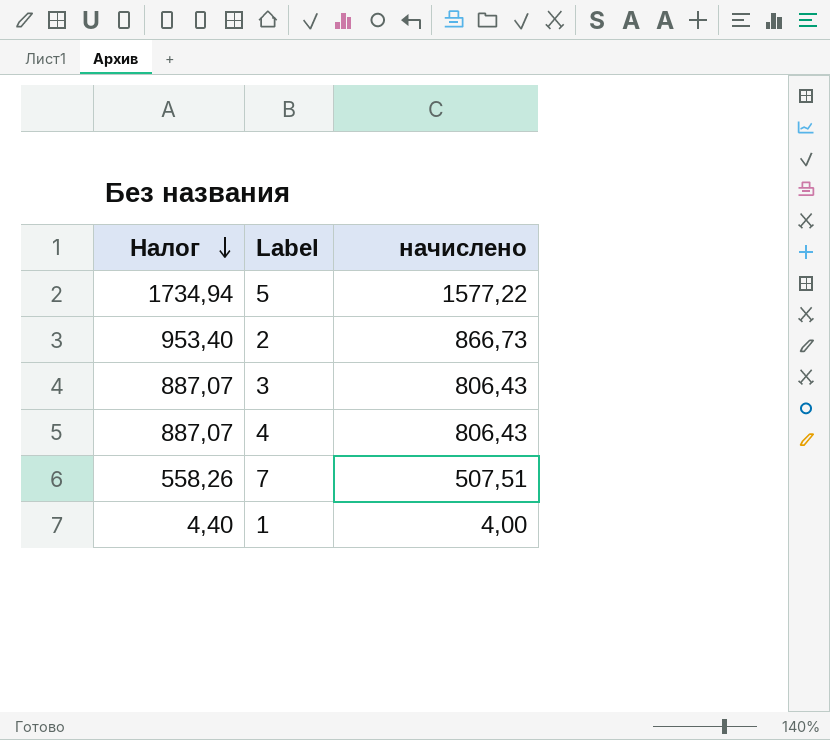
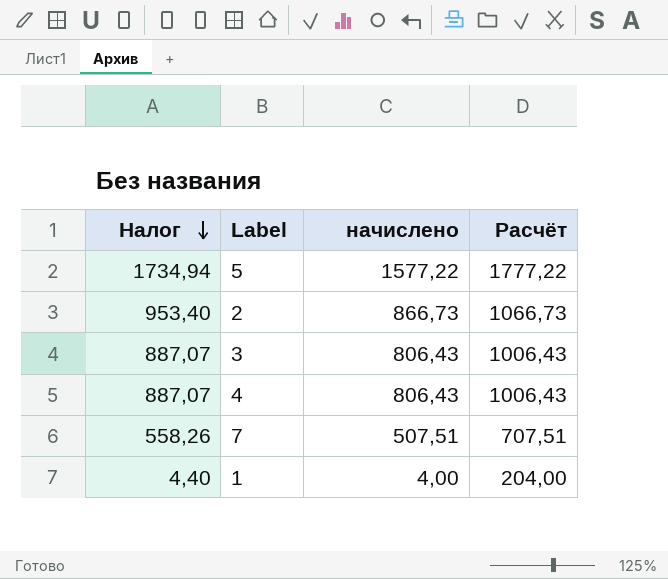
column Расчёт | formula: none -> [начислено] + 200

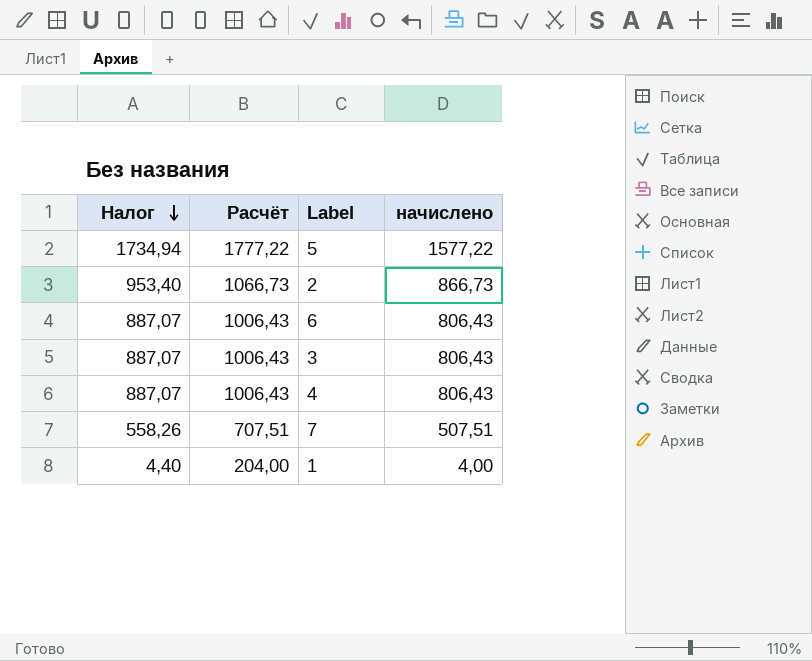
column Расчёт | position: 4 -> 2
row 6: none -> 887,07 | 1006,43 | 806,43

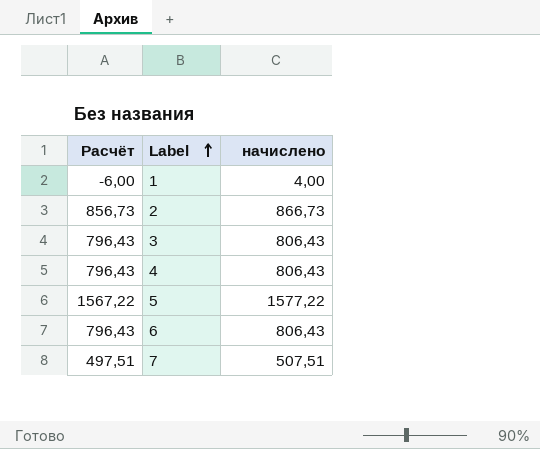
row order: Налог descending -> Label ascending
column Налог | formula: [начислено] * 1,1 -> none
column Расчёт | formula: [начислено] + 200 -> [начислено] - 10

